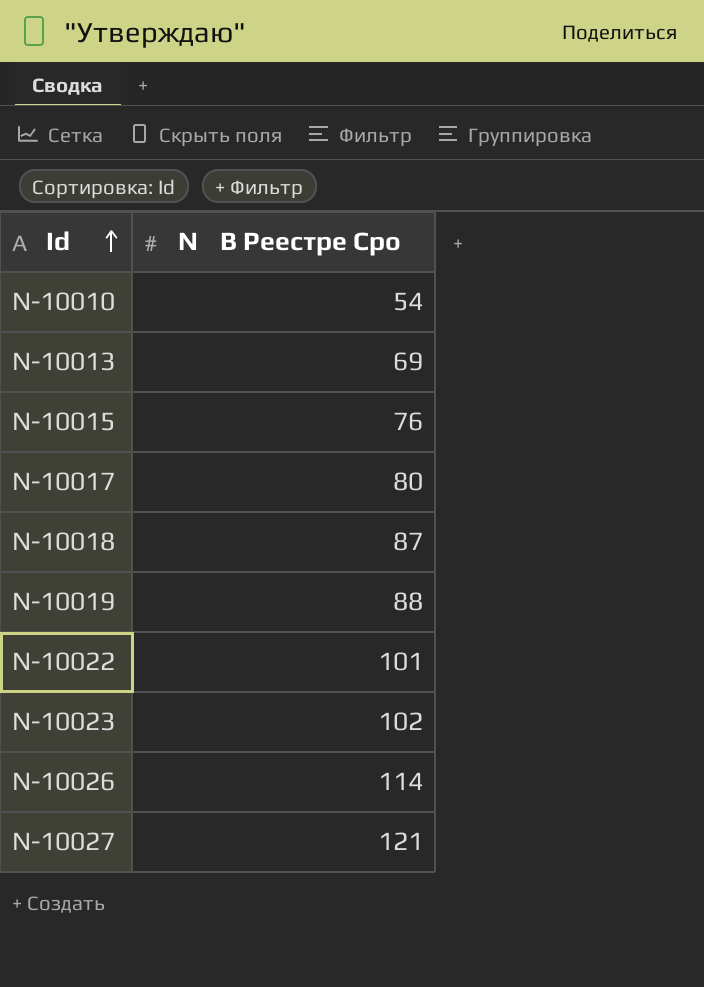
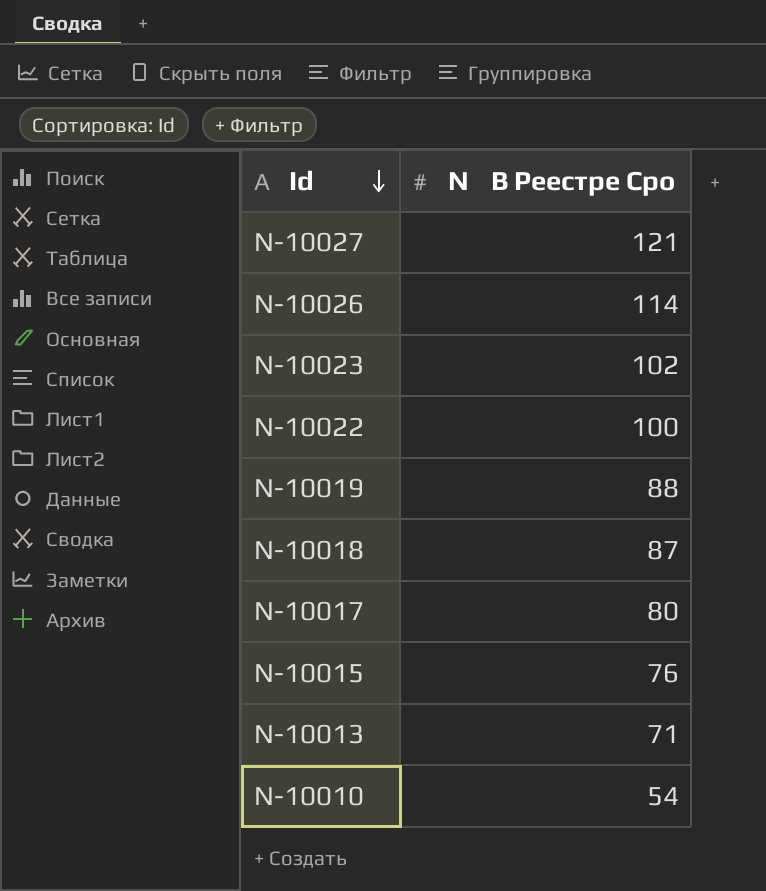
row order: Id ascending -> Id descending
N-10022 | № В Реестре Сро: 101 -> 100
N-10013 | № В Реестре Сро: 69 -> 71

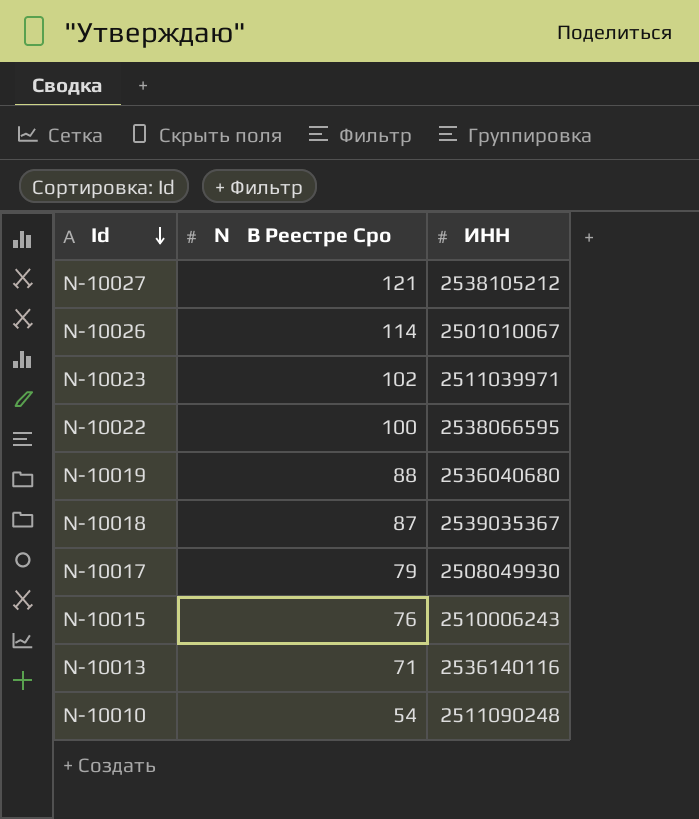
column ИНН | position: none -> 3
N-10017 | № В Реестре Сро: 80 -> 79

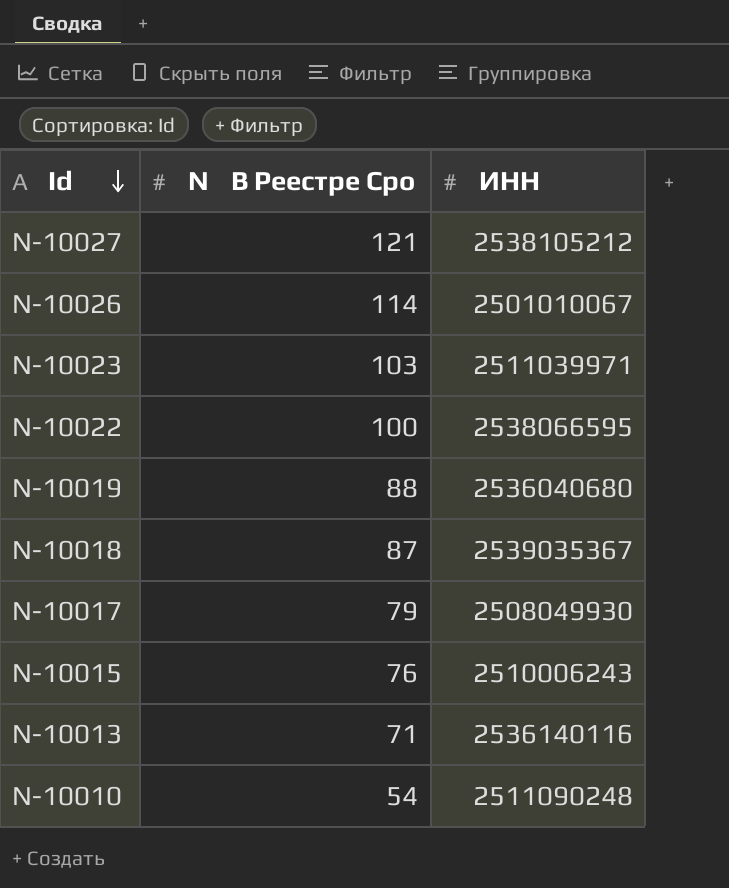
N-10023 | № В Реестре Сро: 102 -> 103

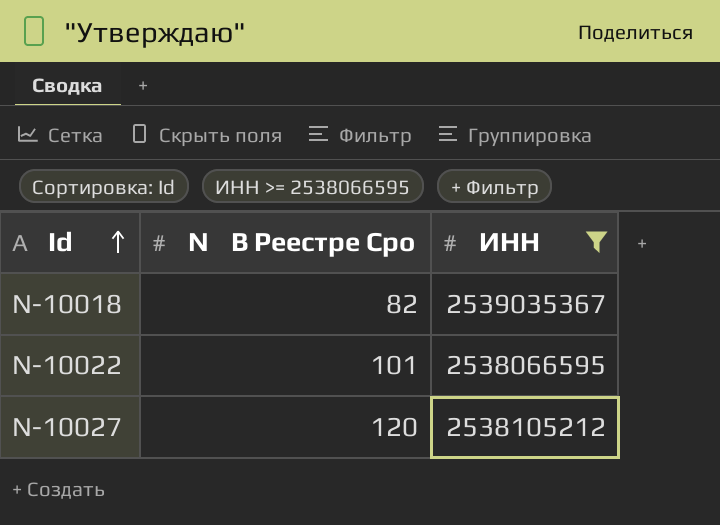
filter: none -> ИНН >= 2538066595
row order: Id descending -> Id ascending
N-10018 | № В Реестре Сро: 87 -> 82
N-10022 | № В Реестре Сро: 100 -> 101
N-10027 | № В Реестре Сро: 121 -> 120

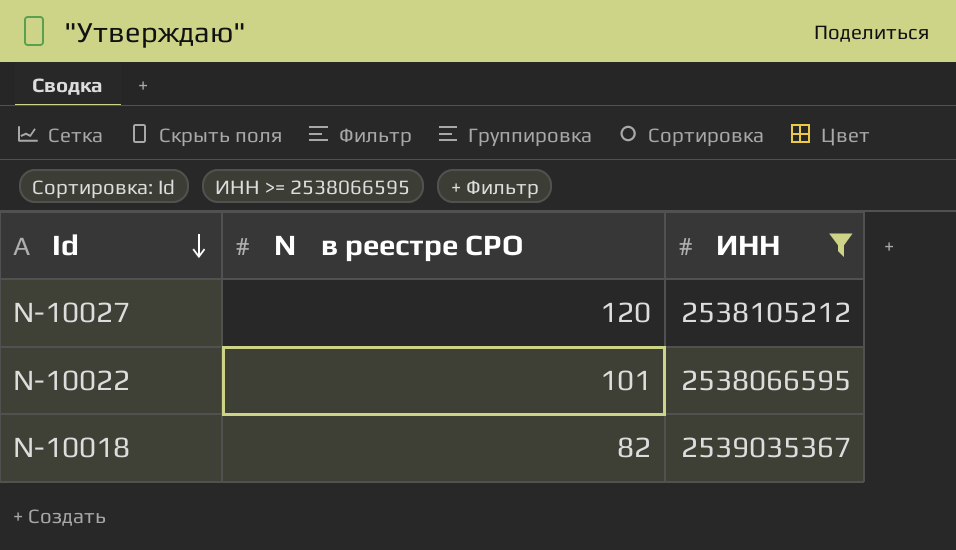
row order: Id ascending -> Id descending
column name: № В Реестре Сро -> № в реестре СРО

